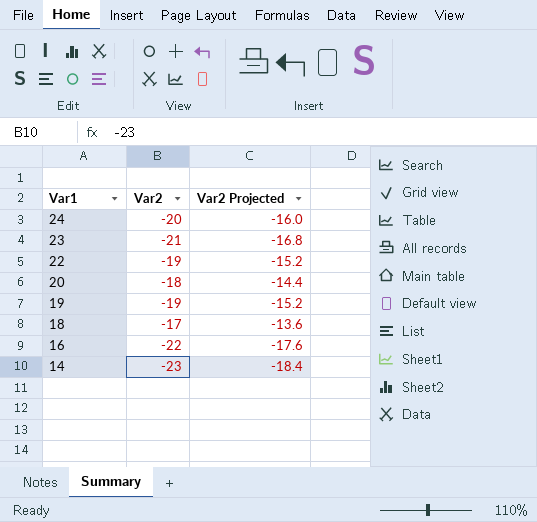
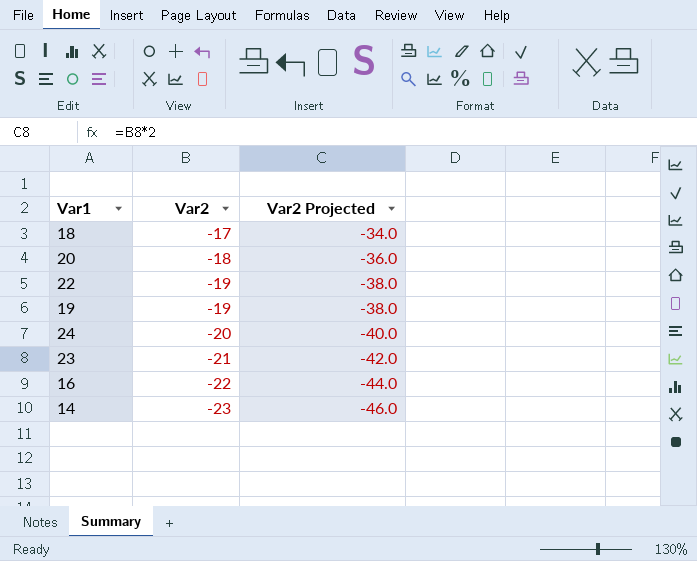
row order: Var1 descending -> Var2 descending
column Var2 Projected | formula: [Var2] * 0.8 -> [Var2] * 2

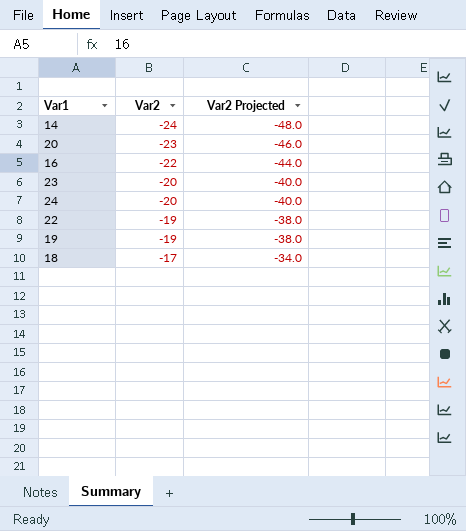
row order: Var2 descending -> Var2 ascending
14 | Var2: -23 -> -24
14 | Var2 Projected: -46.0 -> -48.0
20 | Var2: -18 -> -23
20 | Var2 Projected: -36.0 -> -46.0
23 | Var2: -21 -> -20
23 | Var2 Projected: -42.0 -> -40.0

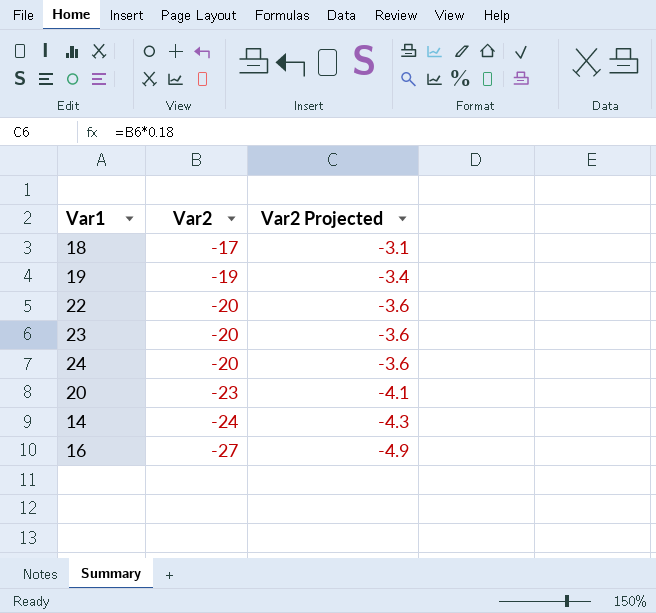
row order: Var2 ascending -> Var2 descending
column Var2 Projected | formula: [Var2] * 2 -> [Var2] * 0.18
22 | Var2: -19 -> -20
16 | Var2: -22 -> -27

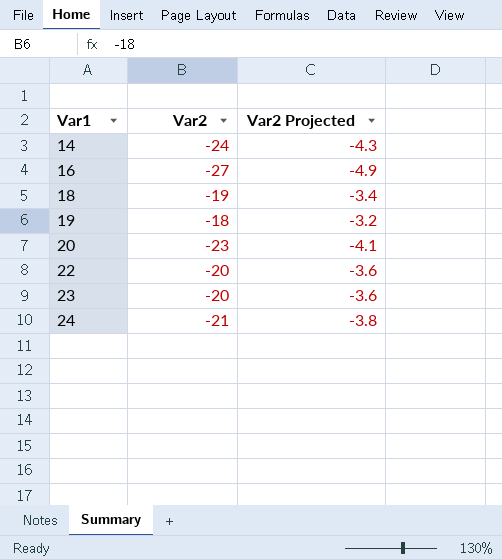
row order: Var2 descending -> Var1 ascending
18 | Var2: -17 -> -19
18 | Var2 Projected: -3.1 -> -3.4
19 | Var2: -19 -> -18
19 | Var2 Projected: -3.4 -> -3.2
24 | Var2: -20 -> -21
24 | Var2 Projected: -3.6 -> -3.8

